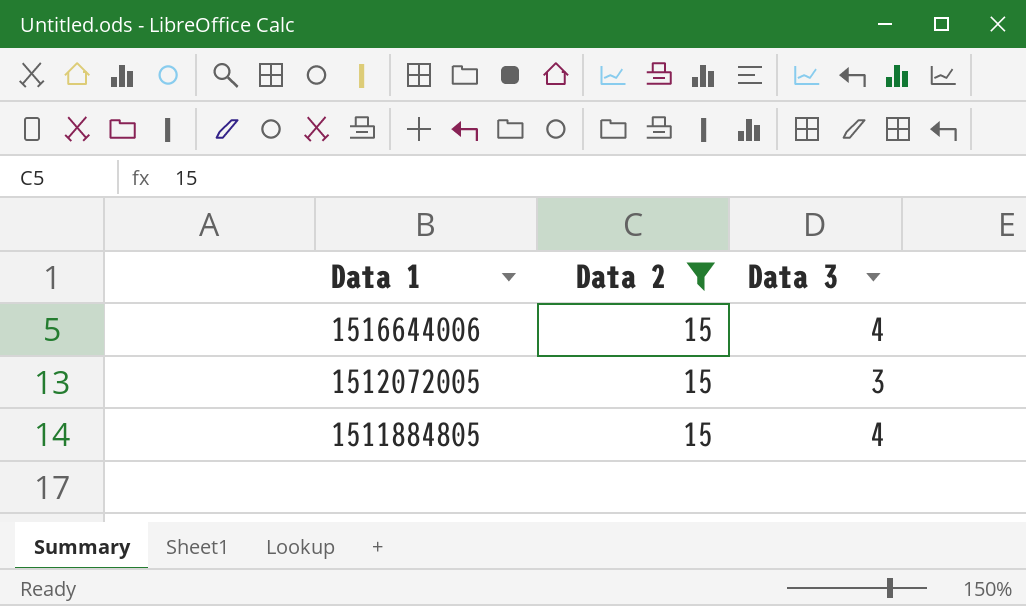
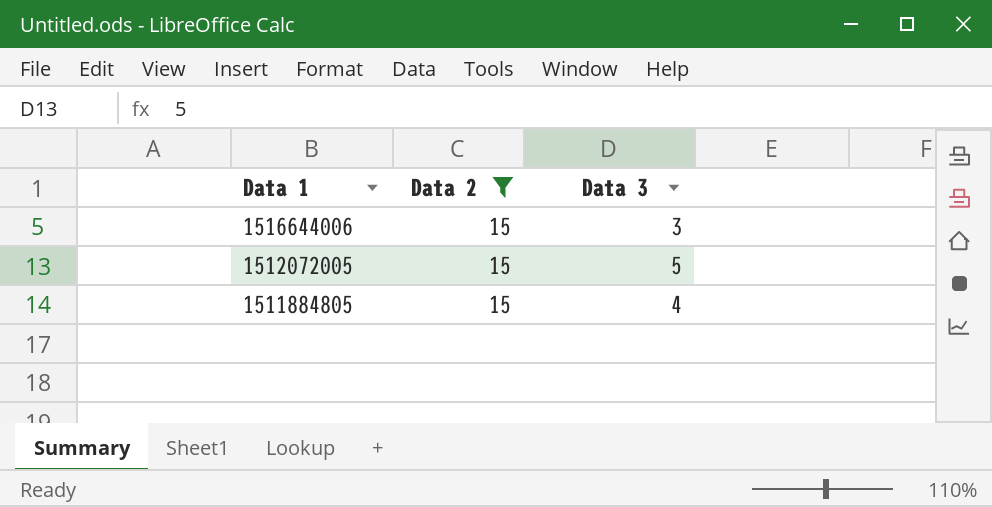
1516644006 | Data 3: 4 -> 3
1512072005 | Data 3: 3 -> 5

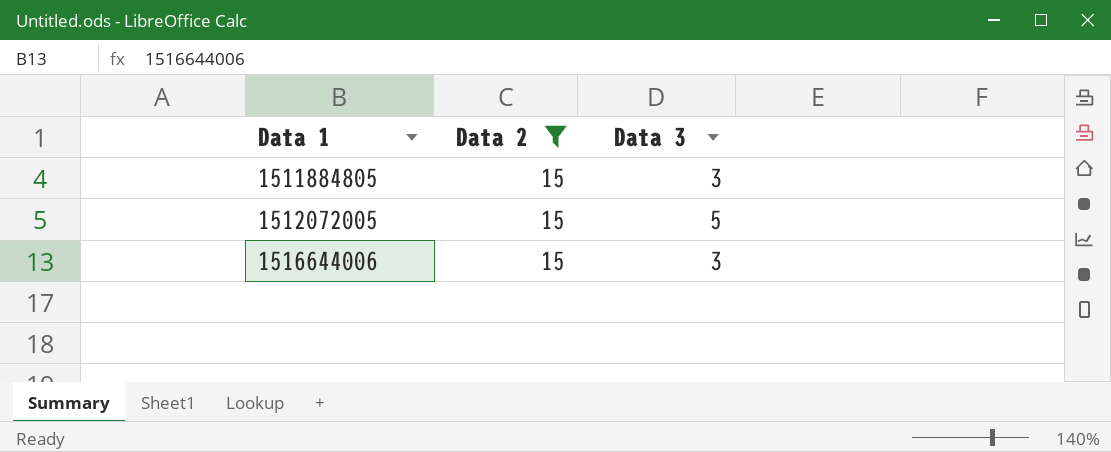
row order: Data 1 descending -> Data 1 ascending
1511884805 | Data 3: 4 -> 3

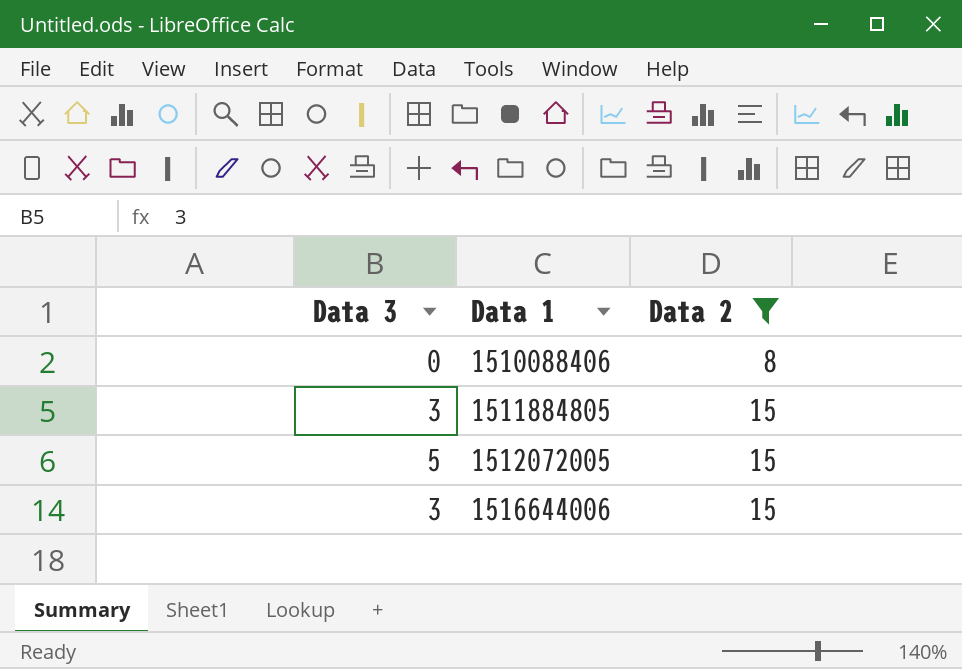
column Data 3 | position: 3 -> 1
row 1510088406: none -> 0 | 8

